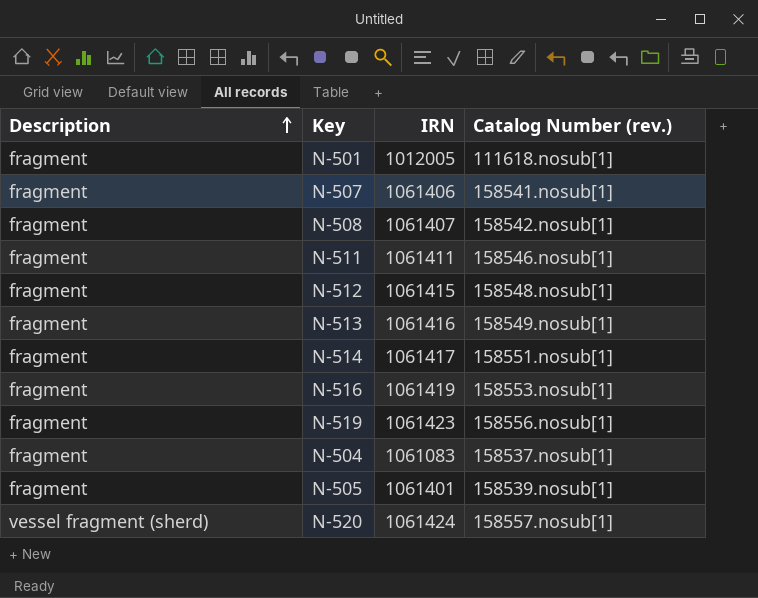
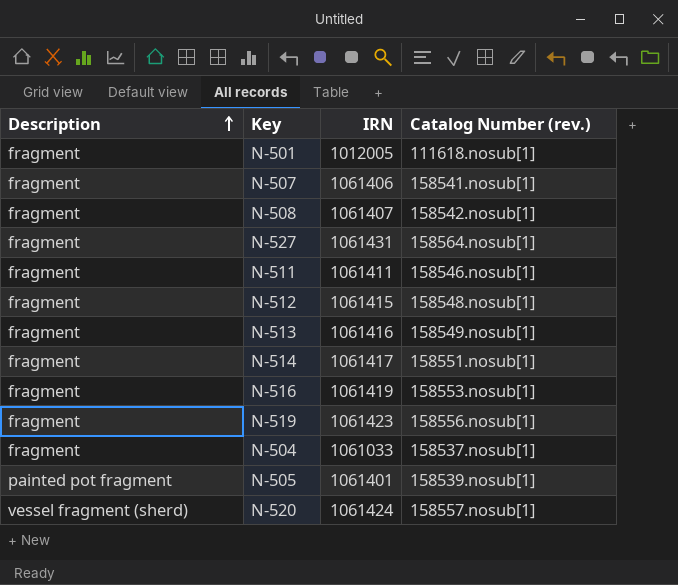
row N-527: none -> fragment | 1061431 | 158564.nosub[1]
N-504 | IRN: 1061083 -> 1061033
N-505 | Description: fragment -> painted pot fragment

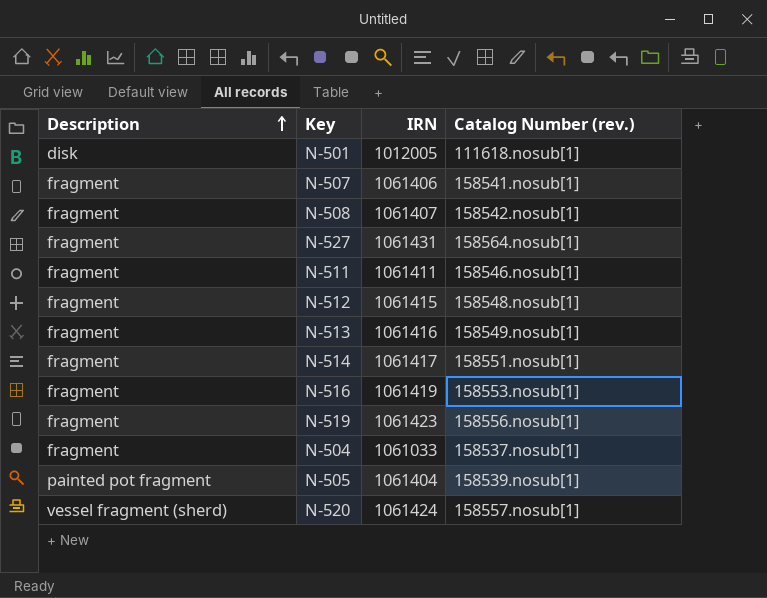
N-501 | Description: fragment -> disk
N-505 | IRN: 1061401 -> 1061404

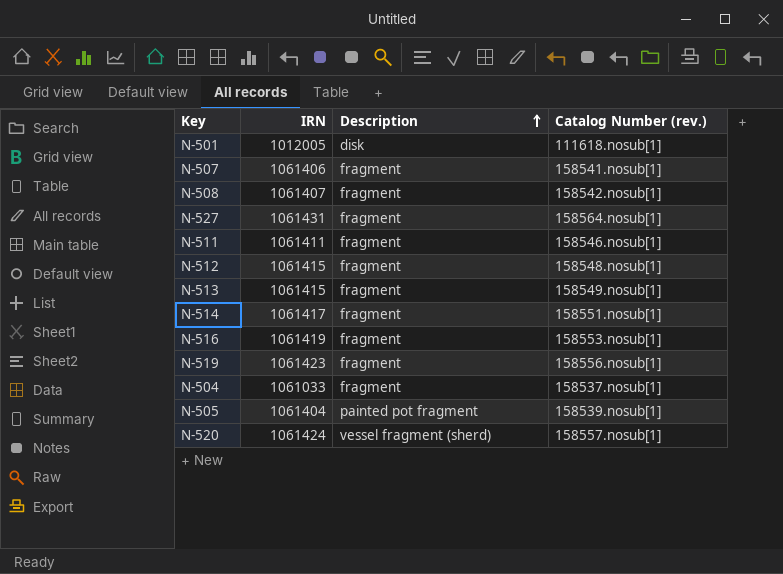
column Description | position: 1 -> 3
N-513 | IRN: 1061416 -> 1061415

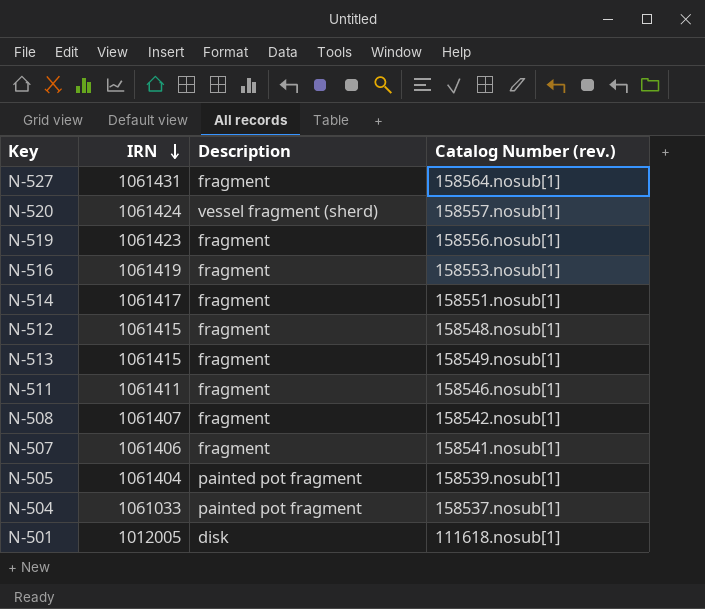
row order: Description ascending -> IRN descending
N-504 | Description: fragment -> painted pot fragment

